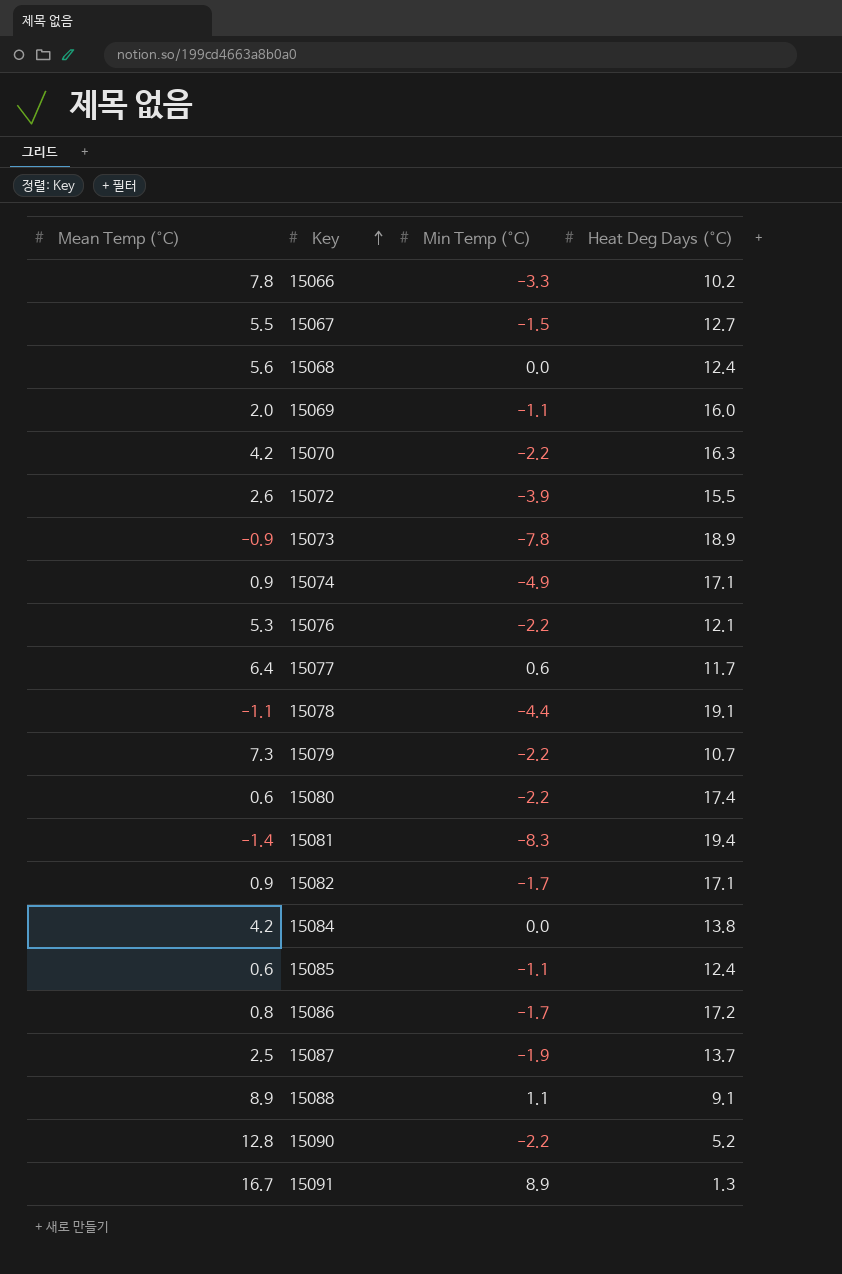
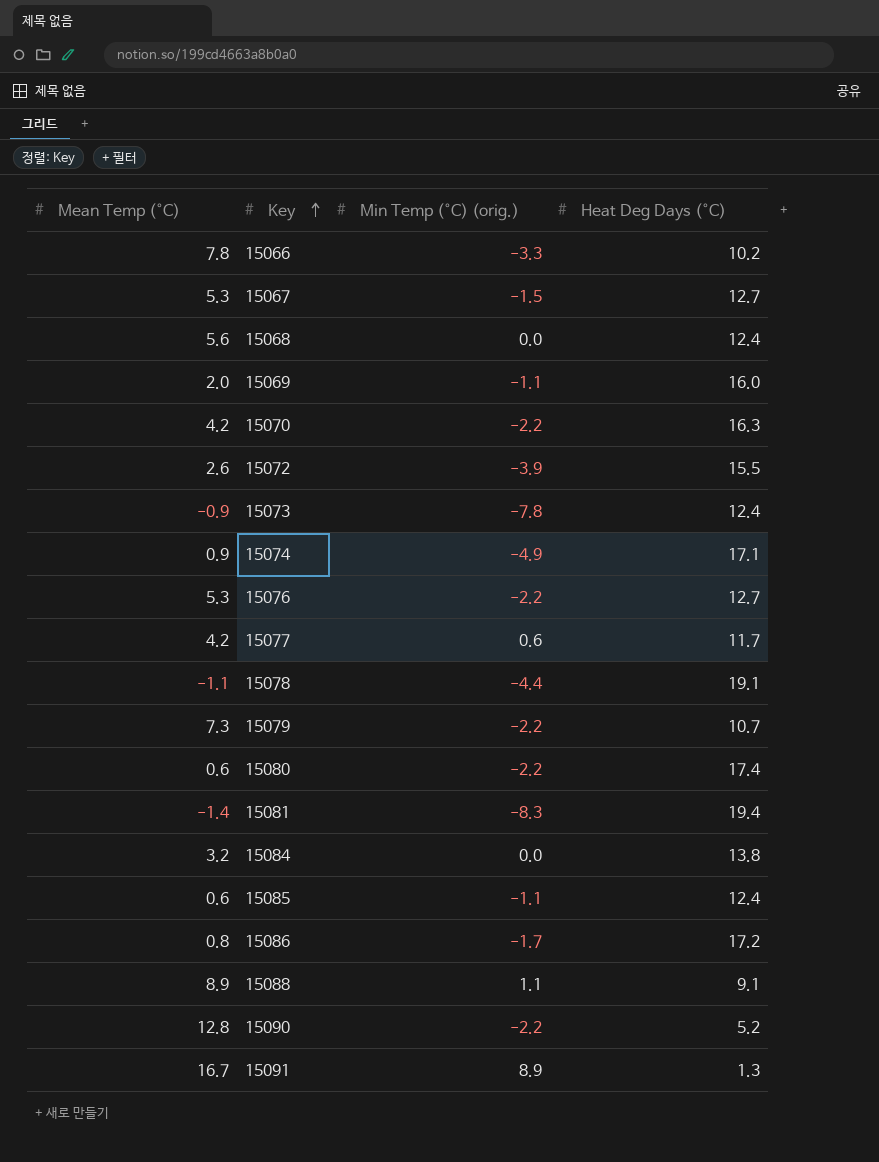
column name: Min Temp (°C) -> Min Temp (°C) (orig.)
row 15082: 0.9 | -1.7 | 17.1 -> none
row 15087: 2.5 | -1.9 | 13.7 -> none
15067 | Mean Temp (°C): 5.5 -> 5.3
15073 | Heat Deg Days (°C): 18.9 -> 12.4
15076 | Heat Deg Days (°C): 12.1 -> 12.7
15077 | Mean Temp (°C): 6.4 -> 4.2
15084 | Mean Temp (°C): 4.2 -> 3.2

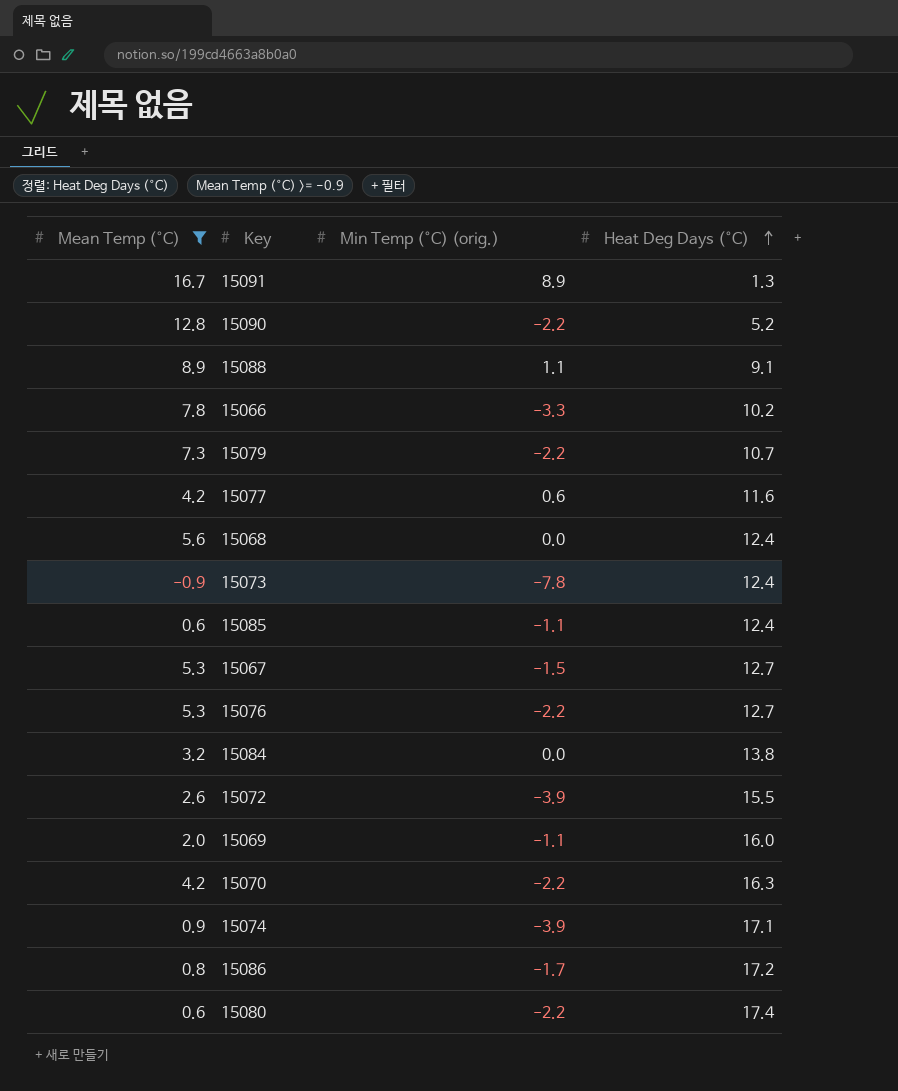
filter: none -> Mean Temp (°C) >= -0.9
row order: Key ascending -> Heat Deg Days (°C) ascending
15077 | Heat Deg Days (°C): 11.7 -> 11.6
15074 | Min Temp (°C) (orig.): -4.9 -> -3.9

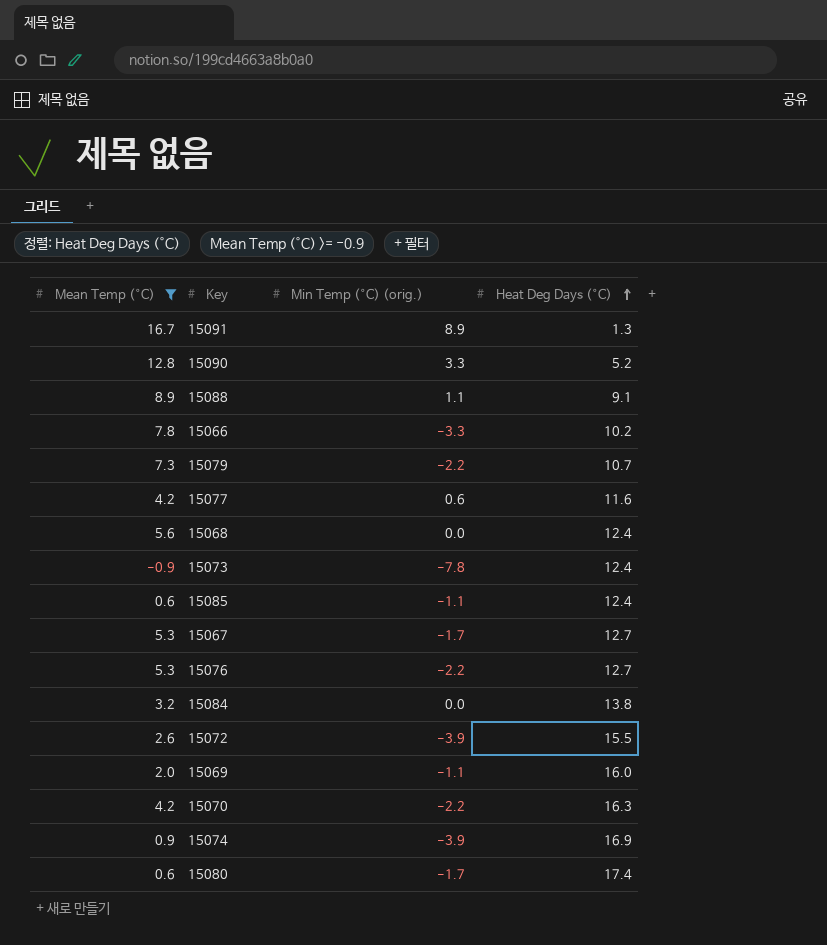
row 15086: 0.8 | -1.7 | 17.2 -> none
15090 | Min Temp (°C) (orig.): -2.2 -> 3.3
15067 | Min Temp (°C) (orig.): -1.5 -> -1.7
15074 | Heat Deg Days (°C): 17.1 -> 16.9
15080 | Min Temp (°C) (orig.): -2.2 -> -1.7

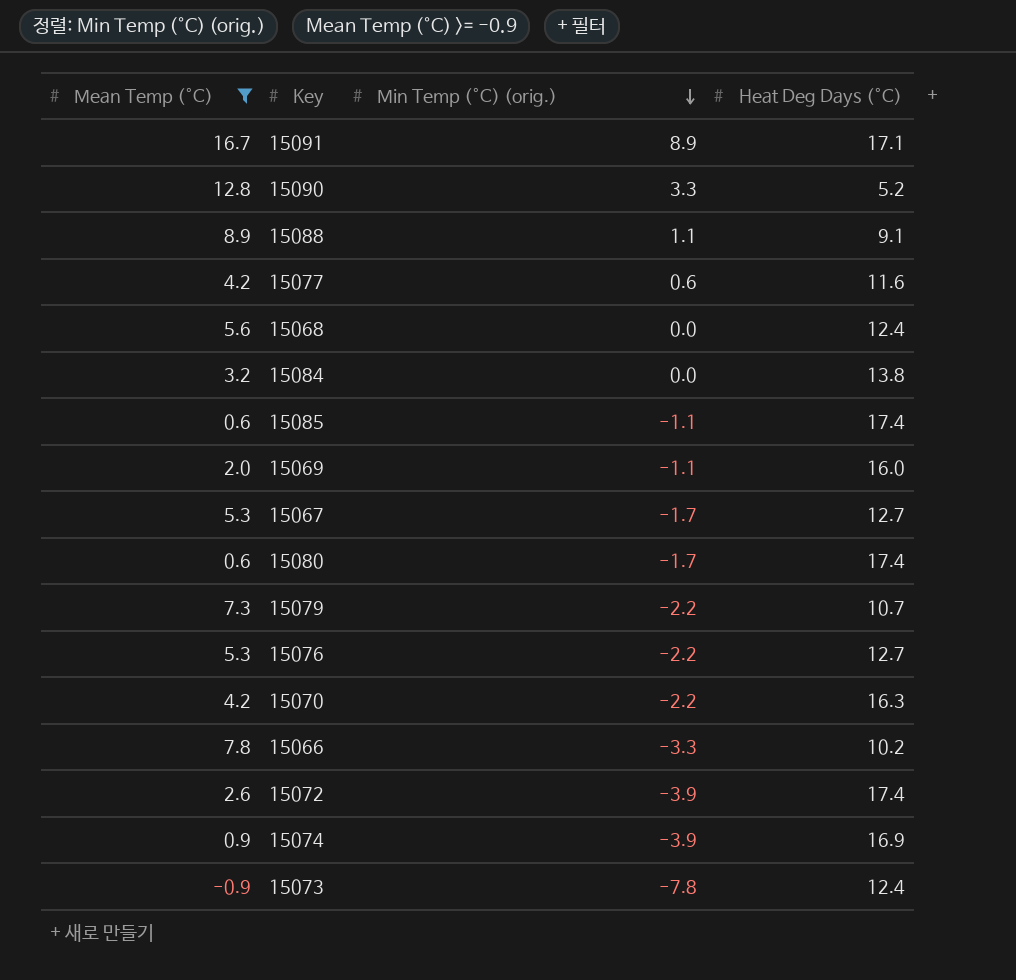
row order: Heat Deg Days (°C) ascending -> Min Temp (°C) (orig.) descending
15091 | Heat Deg Days (°C): 1.3 -> 17.1
15085 | Heat Deg Days (°C): 12.4 -> 17.4
15072 | Heat Deg Days (°C): 15.5 -> 17.4

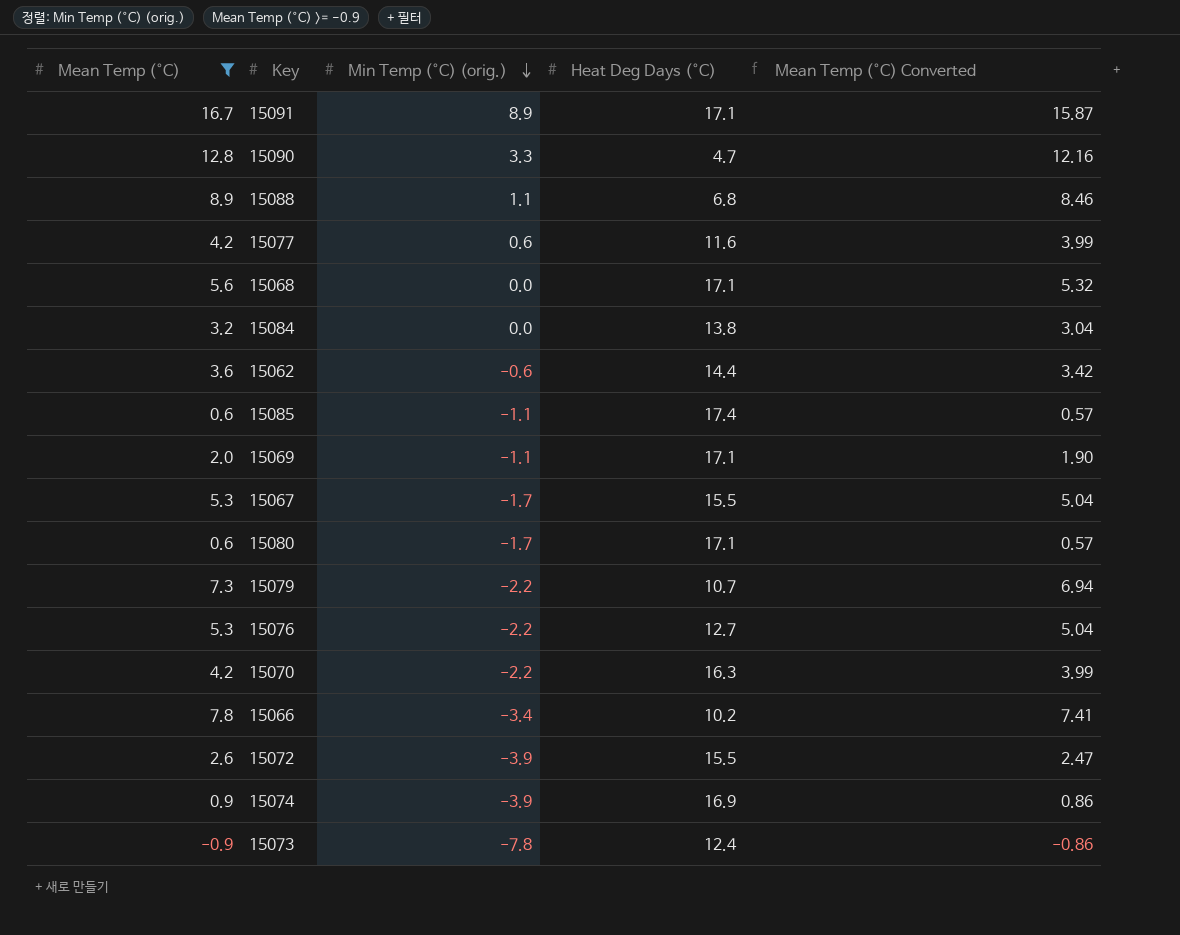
column Mean Temp (°C) Converted | formula: none -> [Mean Temp (°C)] * 0.95
15090 | Heat Deg Days (°C): 5.2 -> 4.7
15088 | Heat Deg Days (°C): 9.1 -> 6.8
15068 | Heat Deg Days (°C): 12.4 -> 17.1
row 15062: none -> 3.6 | -0.6 | 14.4 | 3.42
15069 | Heat Deg Days (°C): 16.0 -> 17.1
15067 | Heat Deg Days (°C): 12.7 -> 15.5
15080 | Heat Deg Days (°C): 17.4 -> 17.1
15066 | Min Temp (°C) (orig.): -3.3 -> -3.4
15072 | Heat Deg Days (°C): 17.4 -> 15.5

